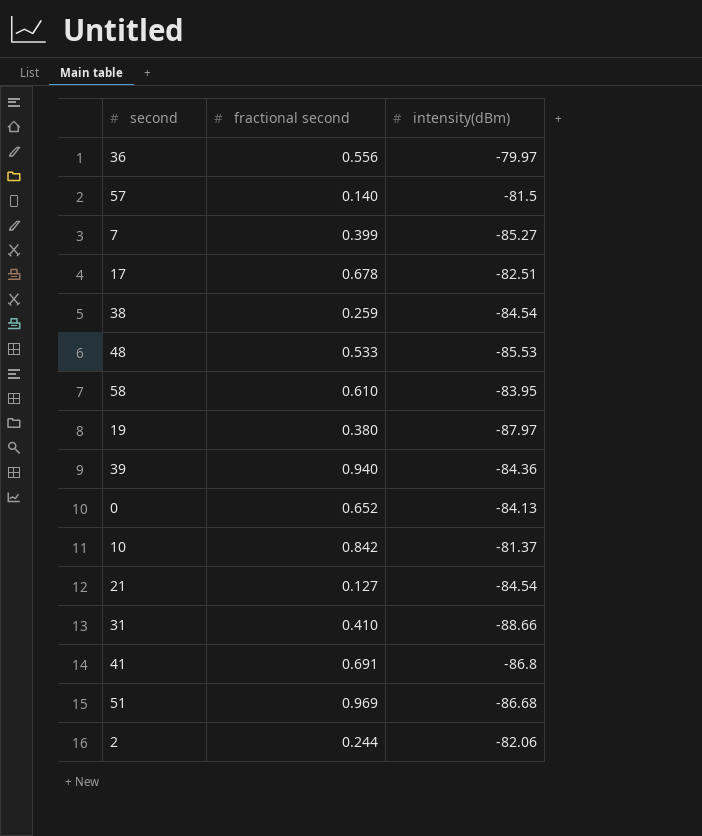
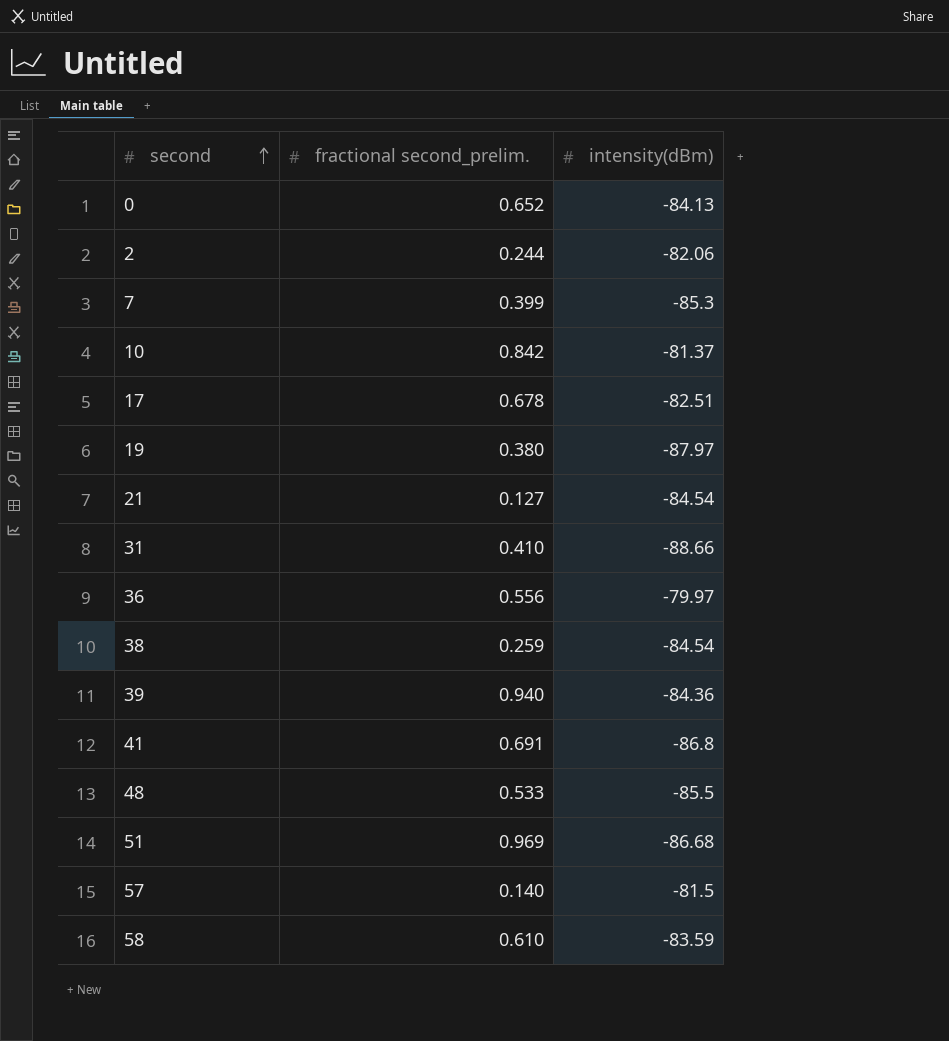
row order: none -> second ascending
column name: fractional second -> fractional second_prelim.
7 | intensity(dBm): -85.27 -> -85.3
48 | intensity(dBm): -85.53 -> -85.5
58 | intensity(dBm): -83.95 -> -83.59

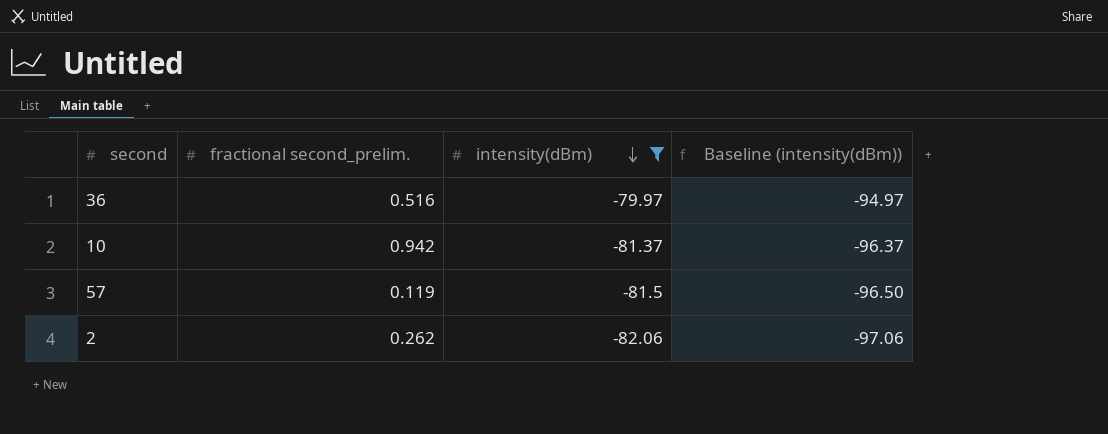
filter: none -> intensity(dBm) >= -82.06
row order: second ascending -> intensity(dBm) descending
column Baseline (intensity(dBm)) | formula: none -> [intensity(dBm)] - 15
36 | fractional second_prelim.: 0.556 -> 0.516
10 | fractional second_prelim.: 0.842 -> 0.942
57 | fractional second_prelim.: 0.140 -> 0.119
2 | fractional second_prelim.: 0.244 -> 0.262

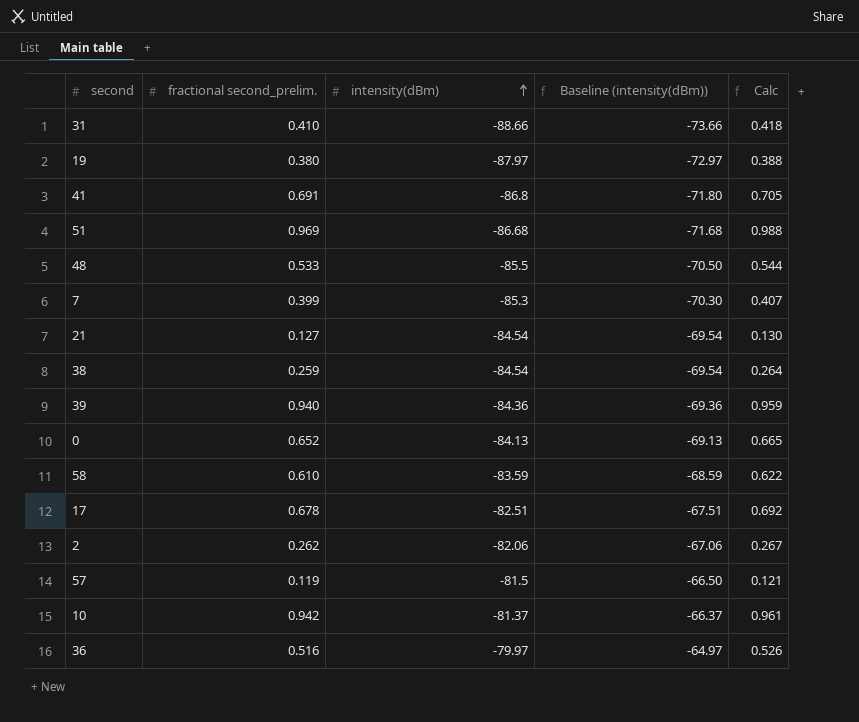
filter: intensity(dBm) >= -82.06 -> none
row order: intensity(dBm) descending -> intensity(dBm) ascending
column Baseline (intensity(dBm)) | formula: [intensity(dBm)] - 15 -> [intensity(dBm)] + 15
column Calc | formula: none -> [fractional second_prelim.] * 1.02

